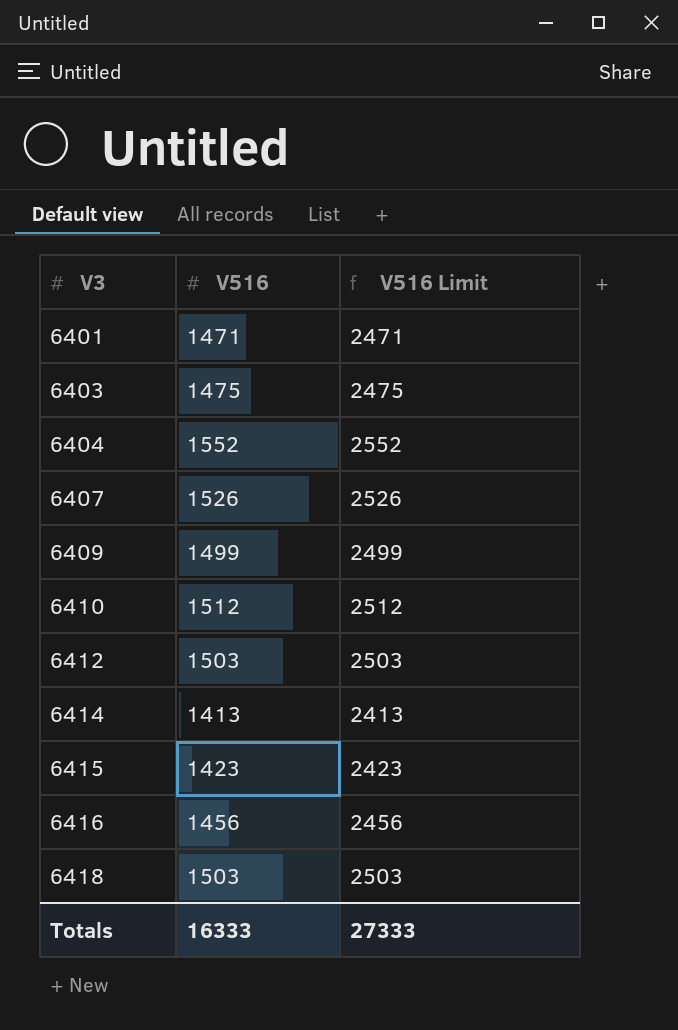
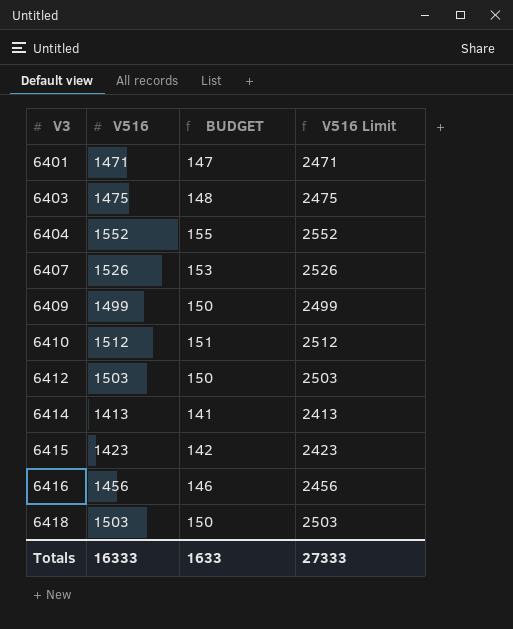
column BUDGET | formula: none -> [V516] * 0.1

